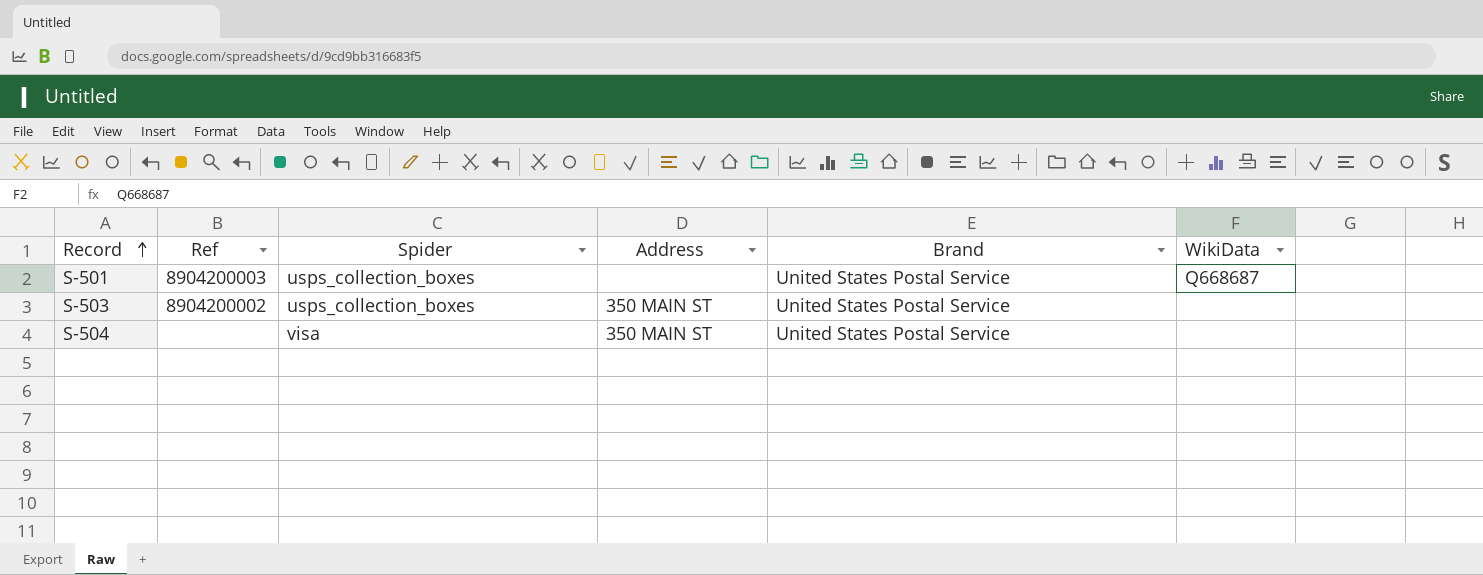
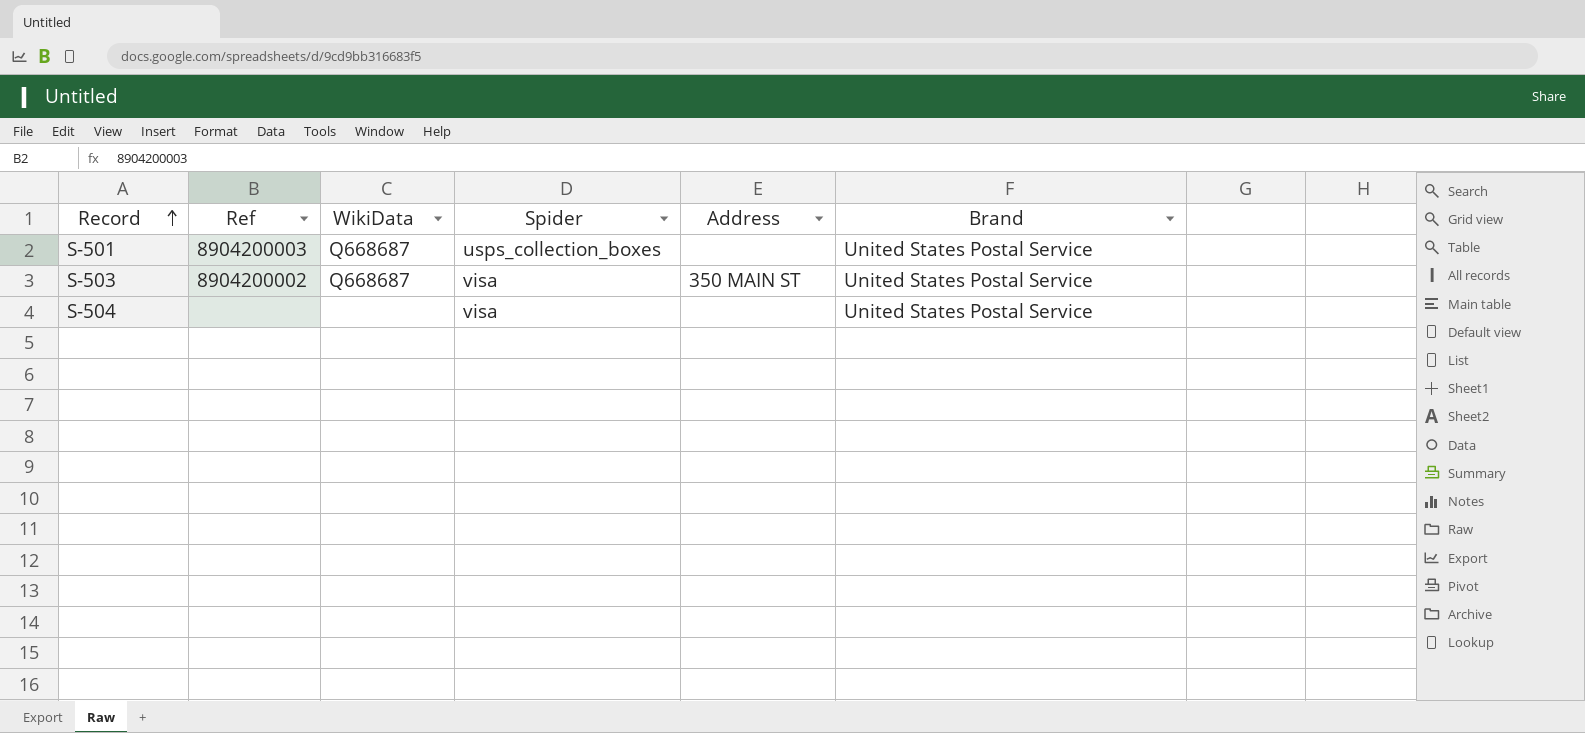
column WikiData | position: 6 -> 3
S-503 | WikiData: none -> Q668687
S-503 | Spider: usps_collection_boxes -> visa
S-504 | Address: 350 MAIN ST -> none

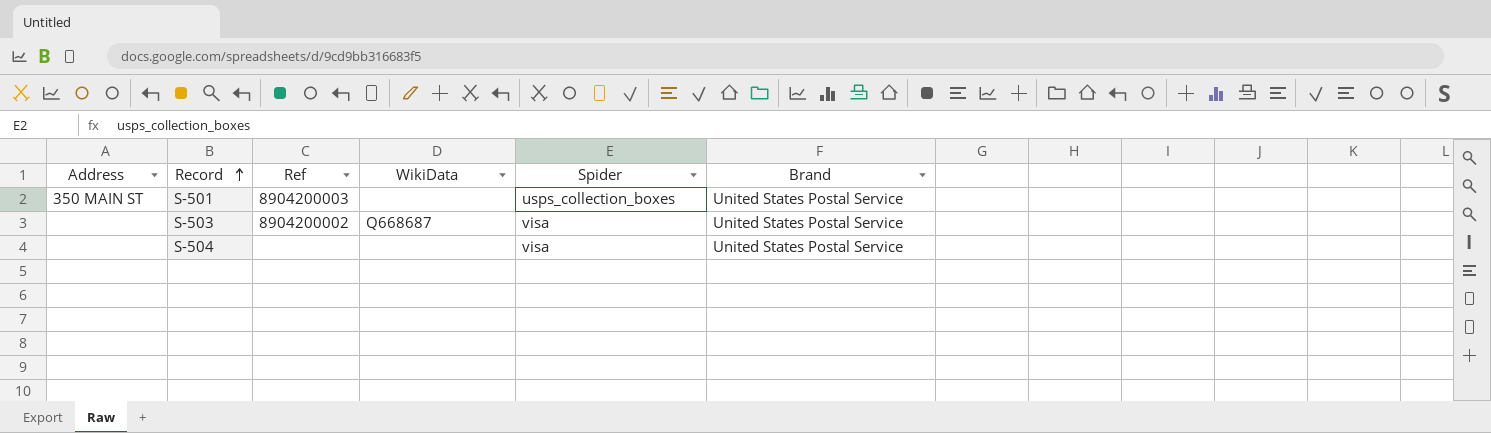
column Address | position: 5 -> 1
S-501 | Address: none -> 350 MAIN ST
S-501 | WikiData: Q668687 -> none
S-503 | Address: 350 MAIN ST -> none

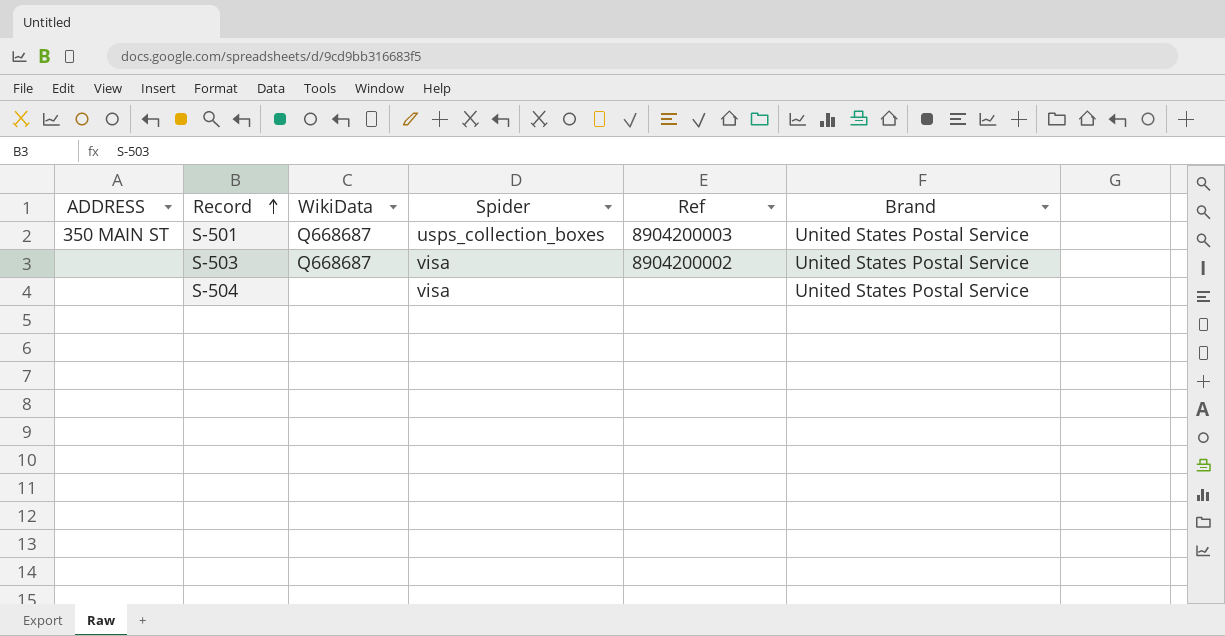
column name: Address -> ADDRESS
column Ref | position: 3 -> 5
S-501 | WikiData: none -> Q668687

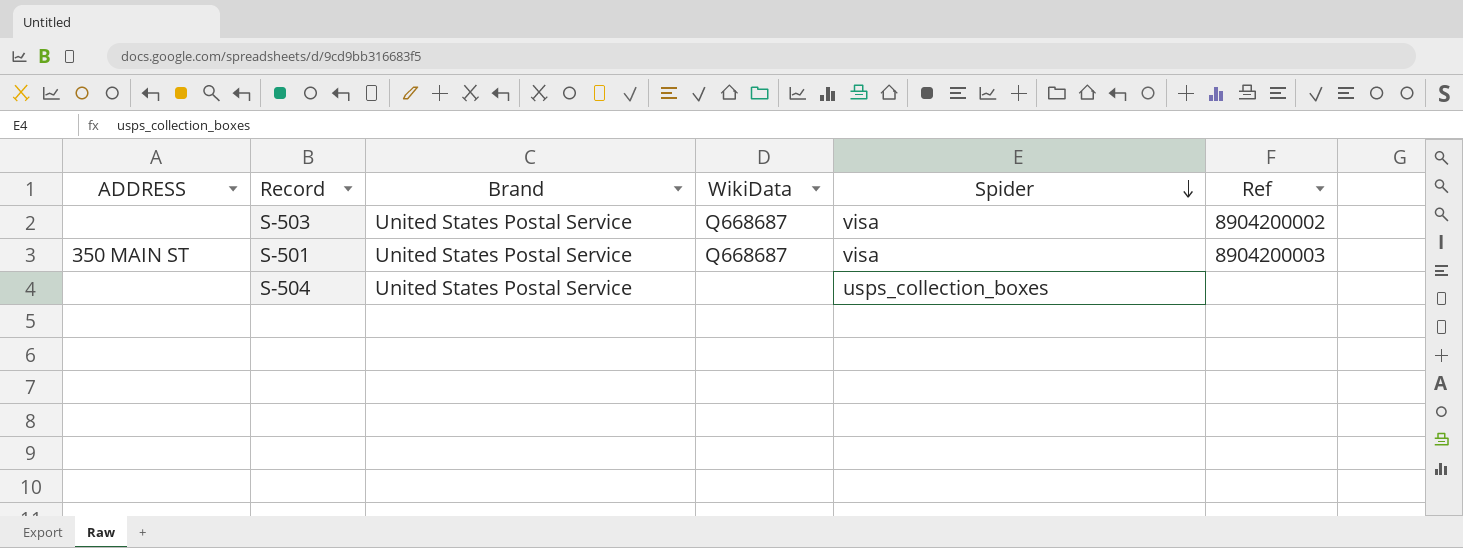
row order: Record ascending -> Spider descending
column Brand | position: 6 -> 3
S-501 | Spider: usps_collection_boxes -> visa
S-504 | Spider: visa -> usps_collection_boxes

